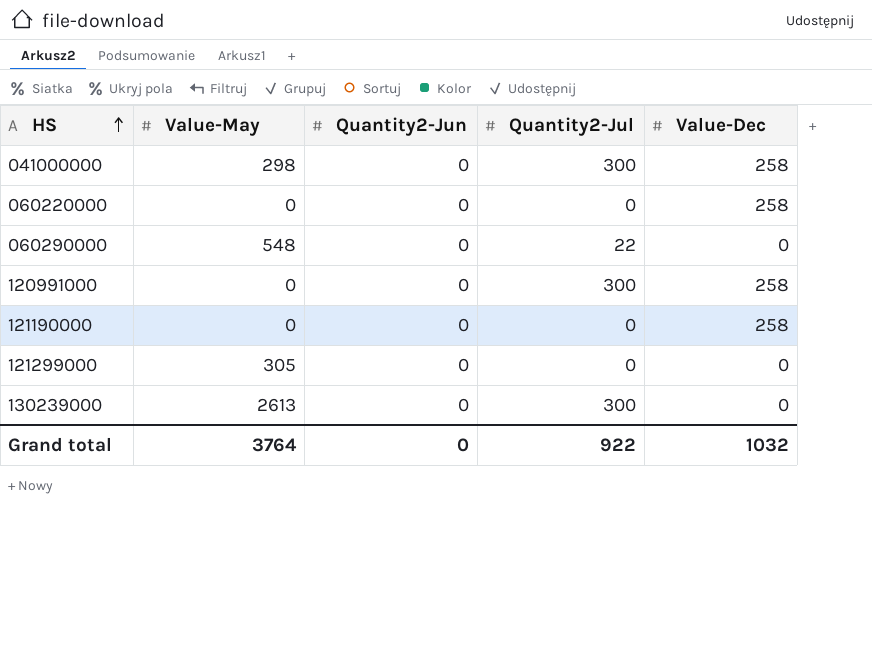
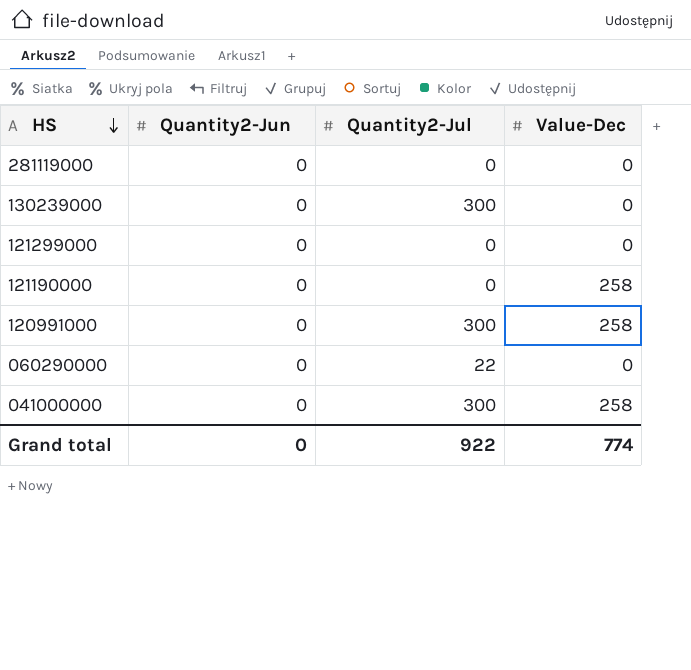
row order: HS ascending -> HS descending
column Value-May | position: 2 -> none
row 060220000: 0 | 0 | 0 | 258 -> none
row 281119000: none -> 0 | 0 | 0
Grand total | Value-Dec: 1032 -> 774

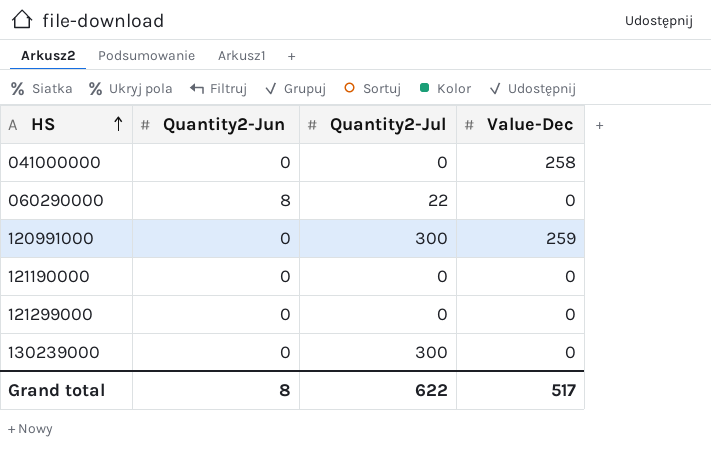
row order: HS descending -> HS ascending
row 281119000: 0 | 0 | 0 -> none
041000000 | Quantity2-Jul: 300 -> 0
060290000 | Quantity2-Jun: 0 -> 8
120991000 | Value-Dec: 258 -> 259
121190000 | Value-Dec: 258 -> 0
Grand total | Quantity2-Jun: 0 -> 8
Grand total | Quantity2-Jul: 922 -> 622
Grand total | Value-Dec: 774 -> 517

